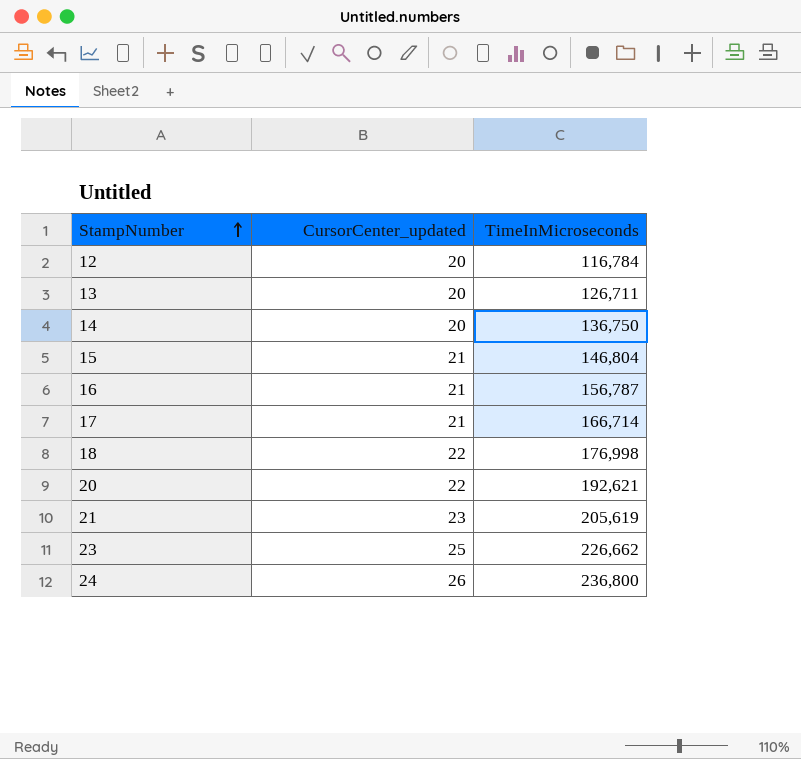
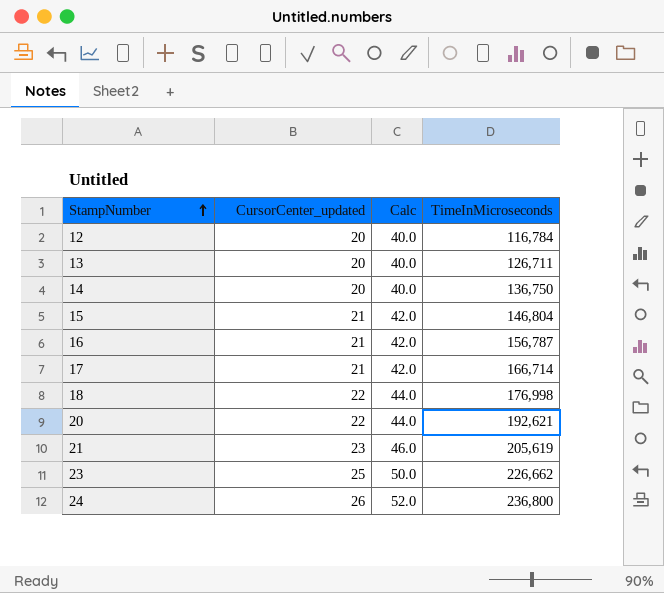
column Calc | formula: none -> [CursorCenter_updated] * 2

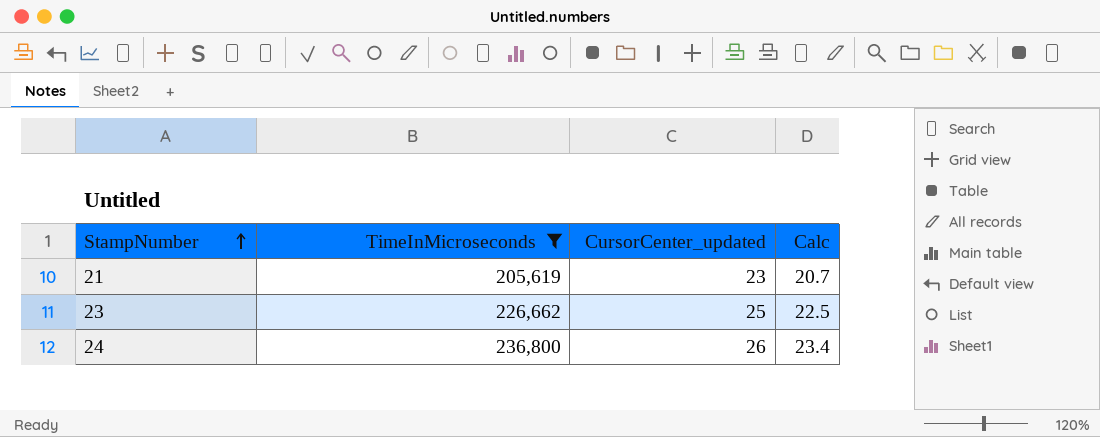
filter: none -> TimeInMicroseconds >= 205,619
column TimeInMicroseconds | position: 4 -> 2
column Calc | formula: [CursorCenter_updated] * 2 -> [CursorCenter_updated] * 0.9

